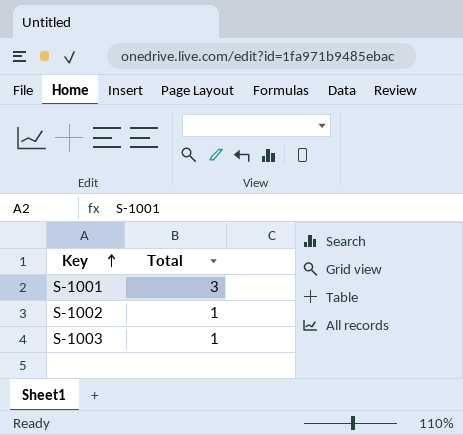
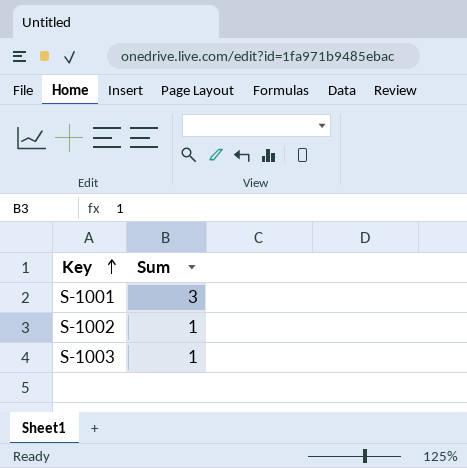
column name: Total -> Sum

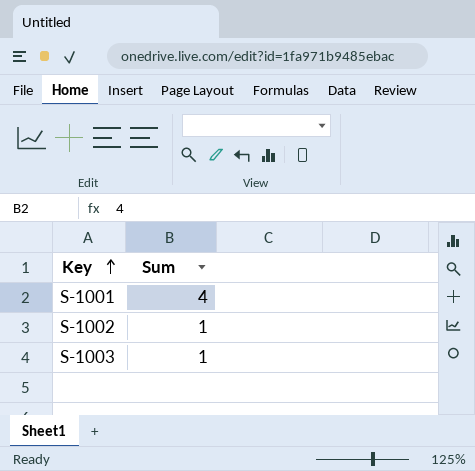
S-1001 | Sum: 3 -> 4

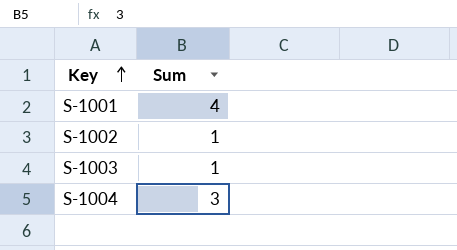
row S-1004: none -> 3

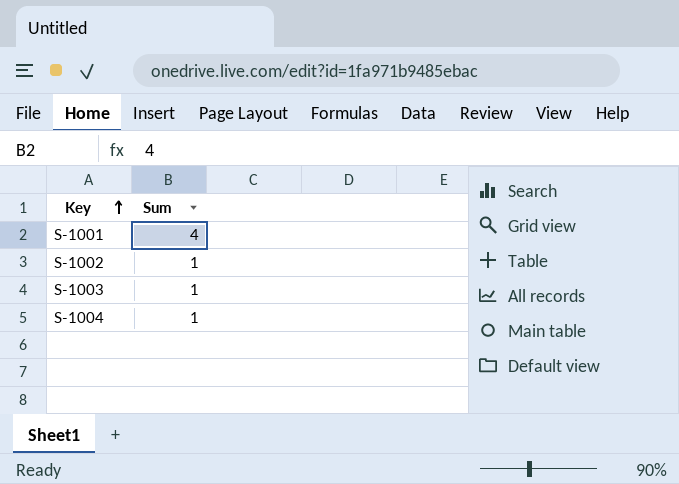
S-1004 | Sum: 3 -> 1

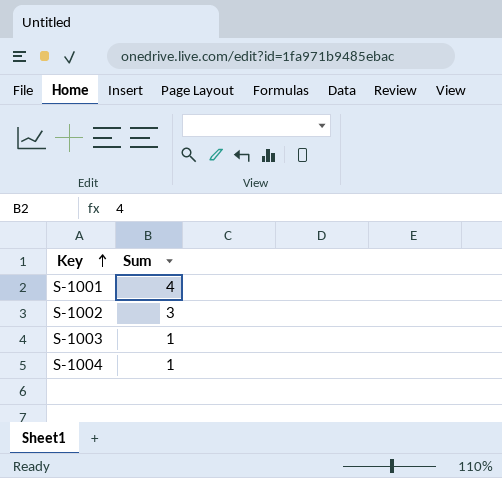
S-1002 | Sum: 1 -> 3

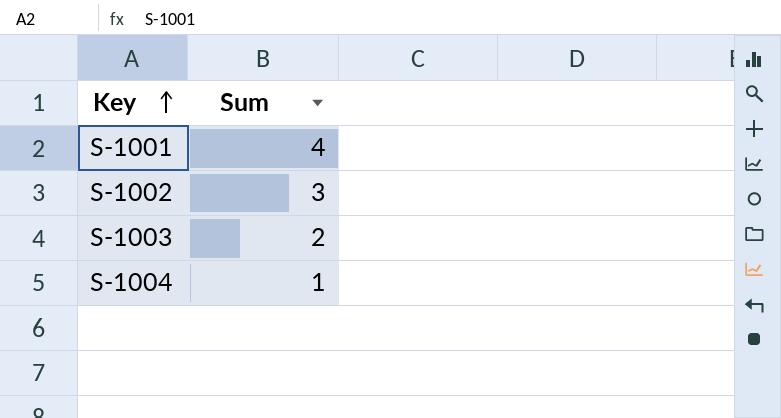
S-1003 | Sum: 1 -> 2

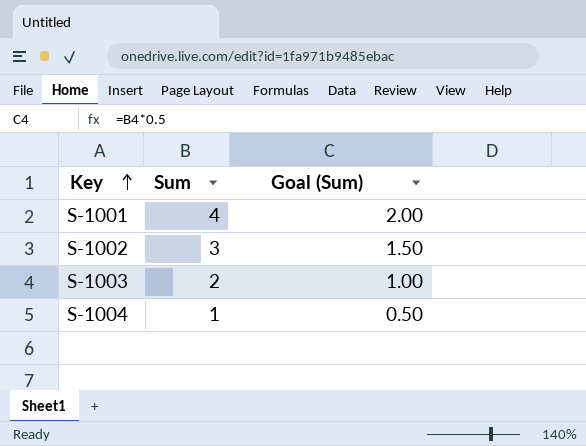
column Goal (Sum) | formula: none -> [Sum] * 0.5

